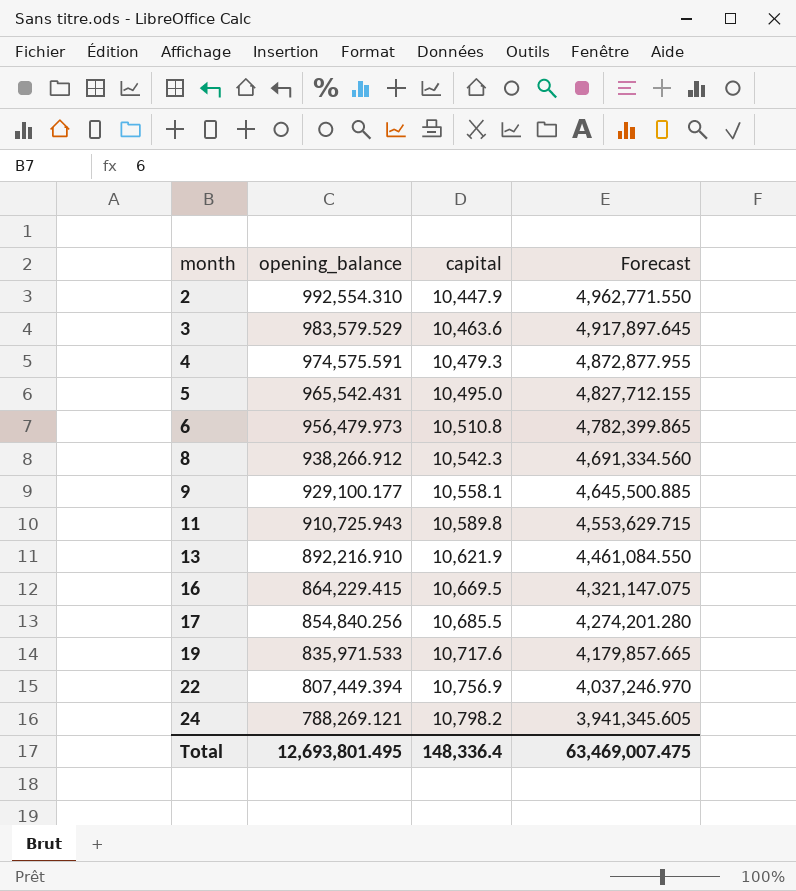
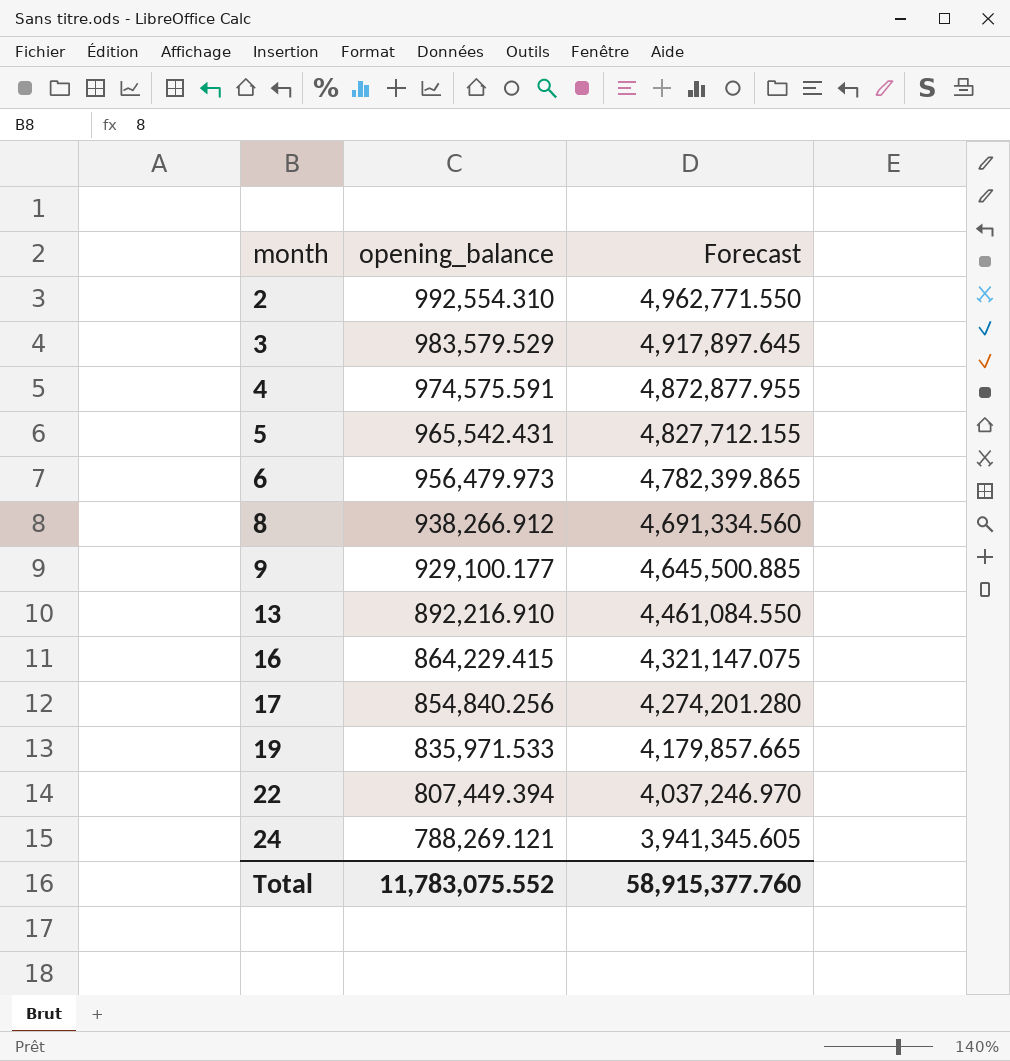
column capital | position: 3 -> none
row 11: 910,725.943 | 10,589.8 | 4,553,629.715 -> none
Total | opening_balance: 12,693,801.495 -> 11,783,075.552
Total | Forecast: 63,469,007.475 -> 58,915,377.760

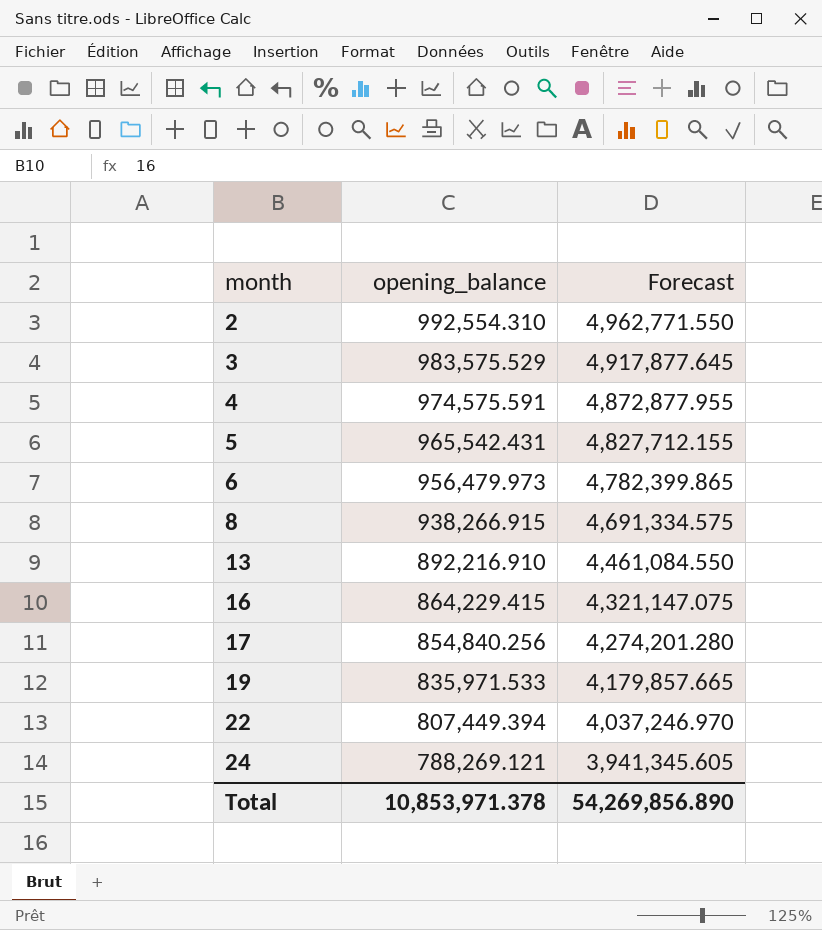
row 9: 929,100.177 | 4,645,500.885 -> none
3 | opening_balance: 983,579.529 -> 983,575.529
3 | Forecast: 4,917,897.645 -> 4,917,877.645
8 | opening_balance: 938,266.912 -> 938,266.915
8 | Forecast: 4,691,334.560 -> 4,691,334.575
Total | opening_balance: 11,783,075.552 -> 10,853,971.378
Total | Forecast: 58,915,377.760 -> 54,269,856.890

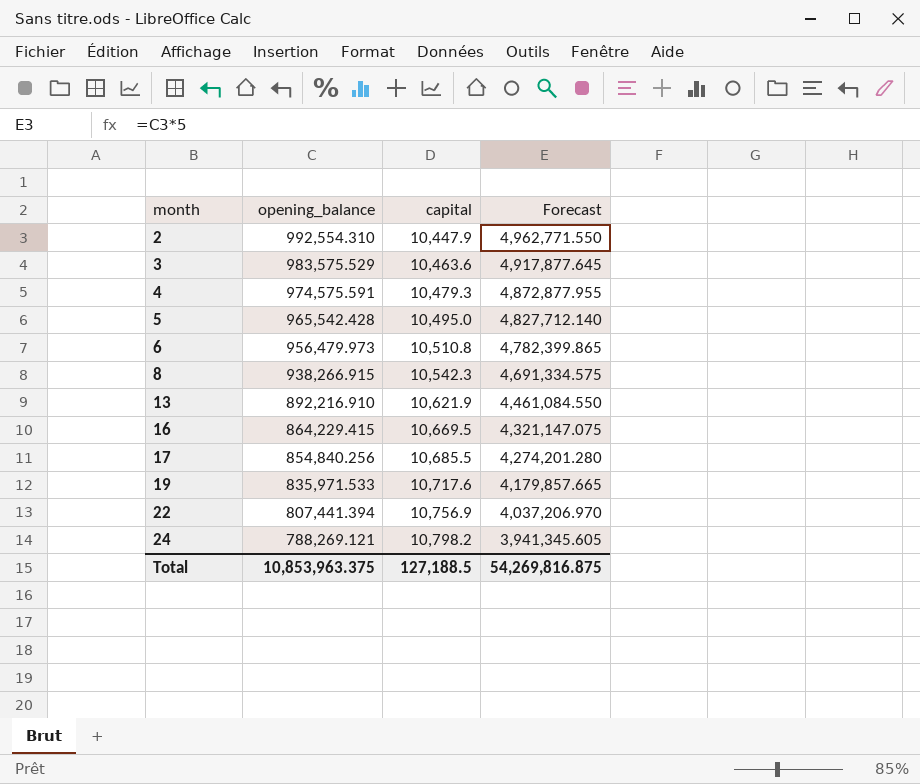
column capital | position: none -> 3
5 | opening_balance: 965,542.431 -> 965,542.428
5 | Forecast: 4,827,712.155 -> 4,827,712.140
22 | opening_balance: 807,449.394 -> 807,441.394
22 | Forecast: 4,037,246.970 -> 4,037,206.970
Total | opening_balance: 10,853,971.378 -> 10,853,963.375
Total | Forecast: 54,269,856.890 -> 54,269,816.875

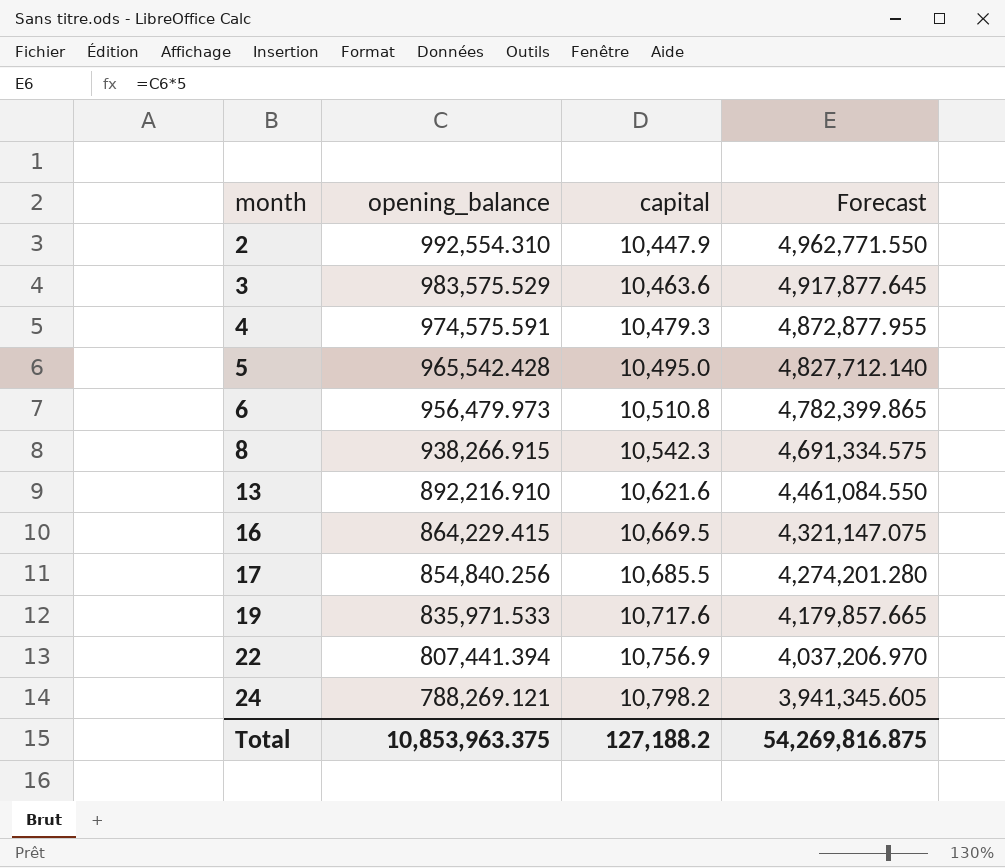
13 | capital: 10,621.9 -> 10,621.6
Total | capital: 127,188.5 -> 127,188.2

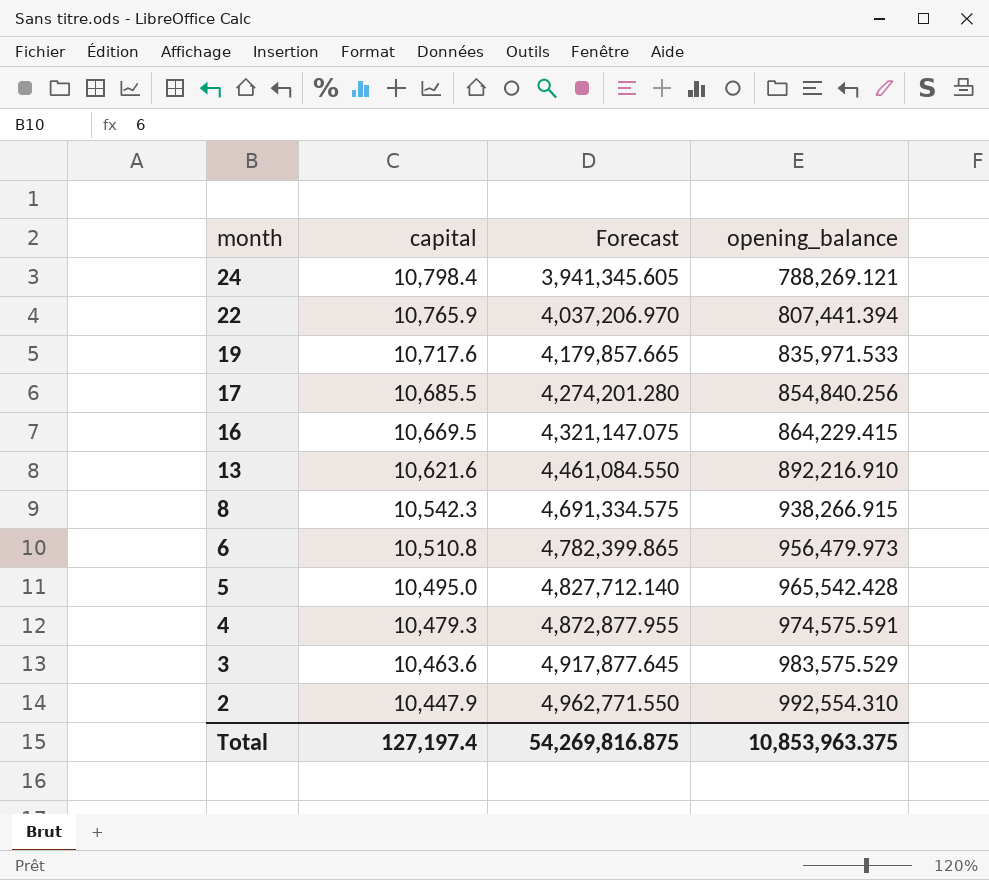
row order: month ascending -> month descending
column opening_balance | position: 2 -> 4
24 | capital: 10,798.2 -> 10,798.4
22 | capital: 10,756.9 -> 10,765.9
Total | capital: 127,188.2 -> 127,197.4

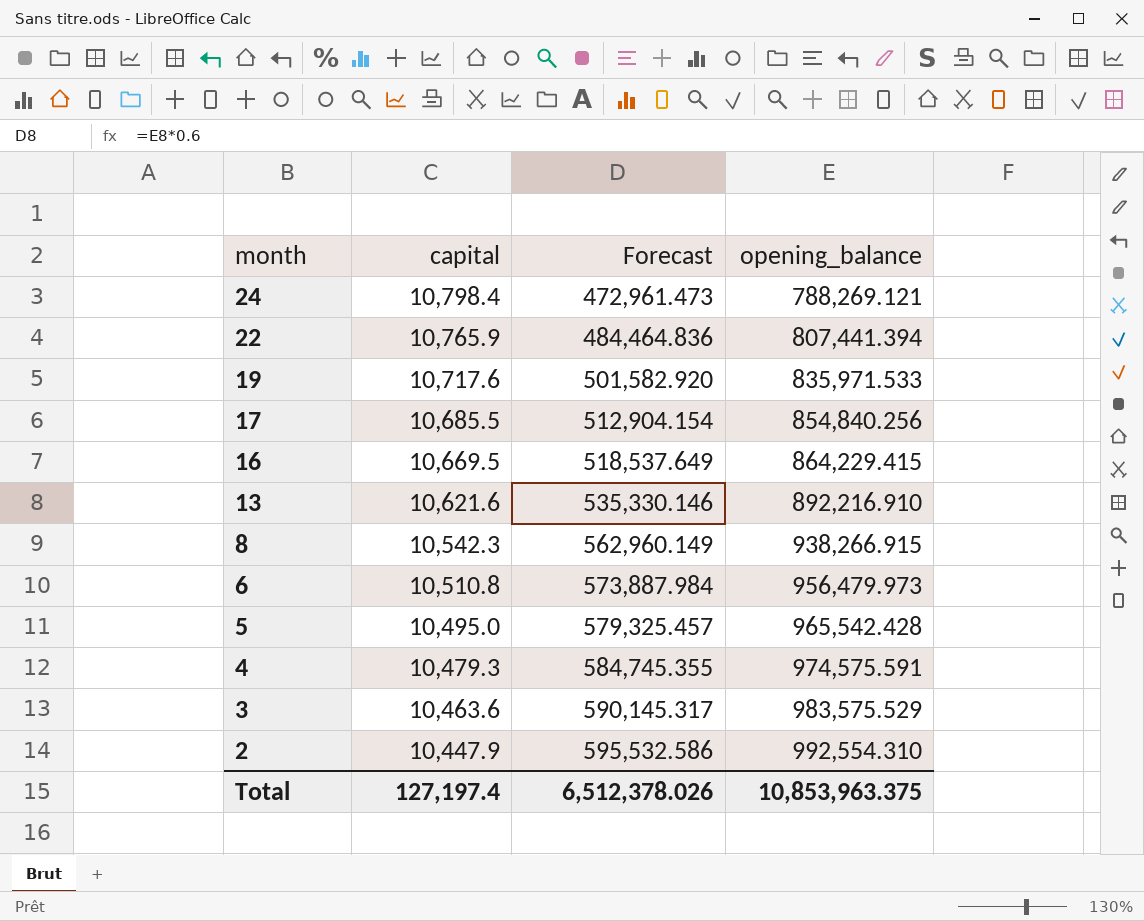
column Forecast | formula: [opening_balance] * 5 -> [opening_balance] * 0.6
Total | Forecast: 54,269,816.875 -> 6,512,378.026

